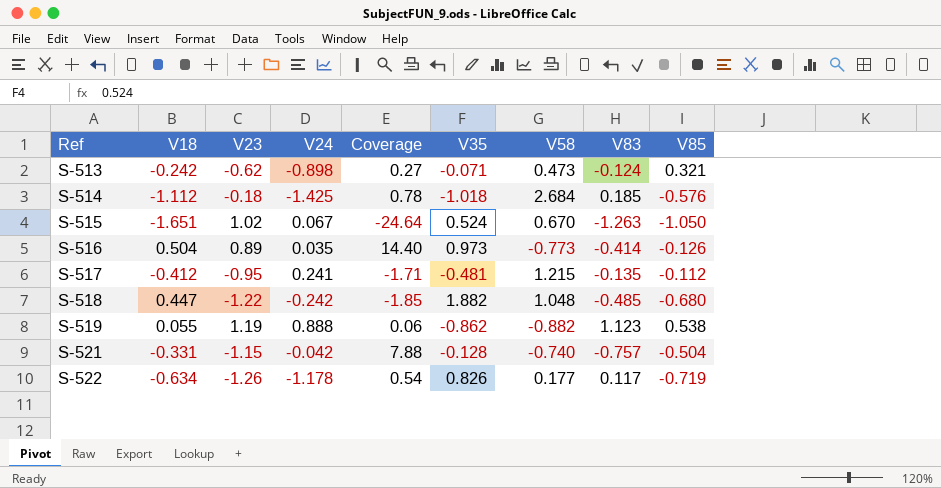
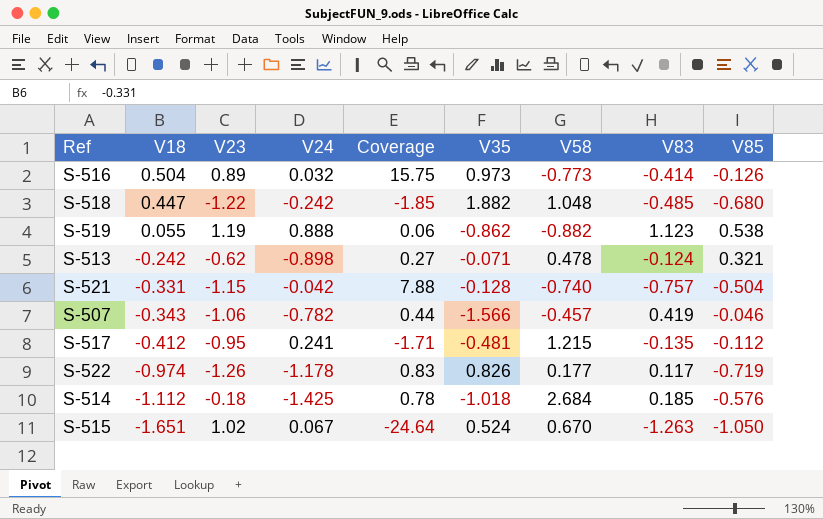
row order: Ref ascending -> V18 descending
S-516 | V24: 0.035 -> 0.032
S-516 | Coverage: 14.40 -> 15.75
S-513 | V58: 0.473 -> 0.478
row S-507: none -> -0.343 | -1.06 | -0.782 | 0.44 | -1.566 | -0.457 | 0.419 | -0.046
S-522 | V18: -0.634 -> -0.974
S-522 | Coverage: 0.54 -> 0.83

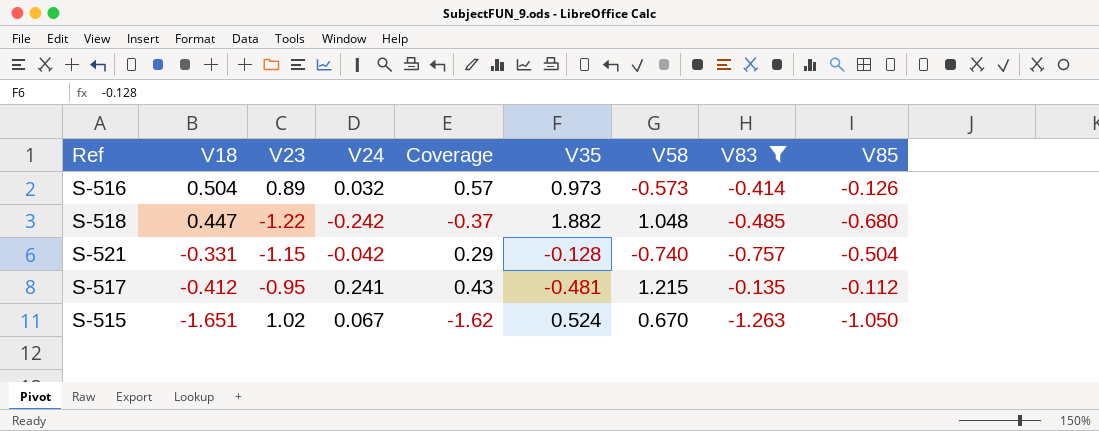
filter: none -> V83 <= -0.135
column Coverage | formula: [V18] / [V24] -> [V18] / [V23]
S-516 | V58: -0.773 -> -0.573

